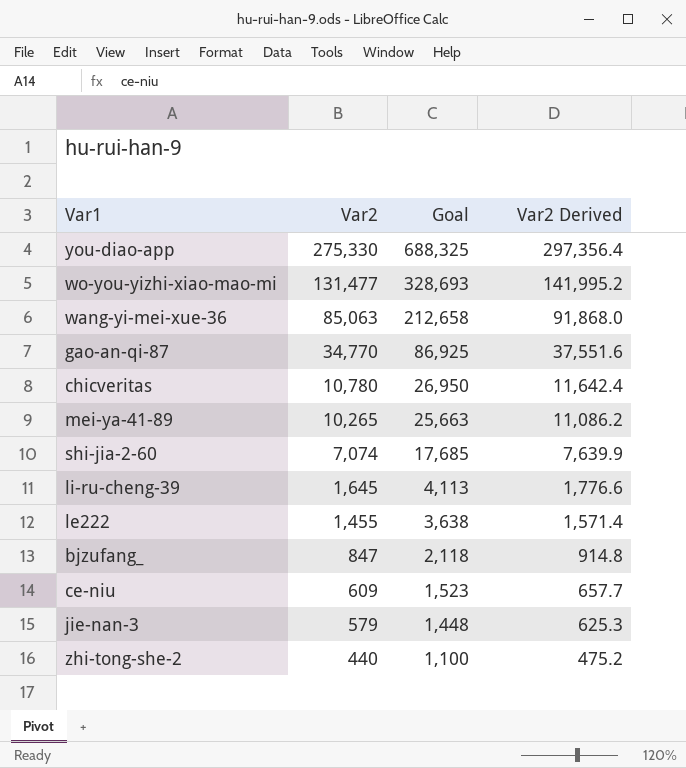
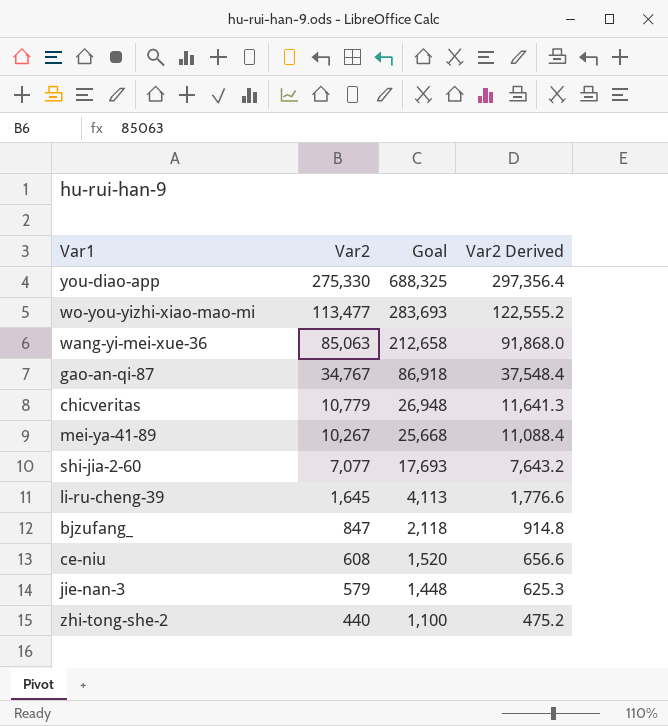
row le222: 1,455 | 3,638 | 1,571.4 -> none
wo-you-yizhi-xiao-mao-mi | Var2: 131,477 -> 113,477
wo-you-yizhi-xiao-mao-mi | Goal: 328,693 -> 283,693
wo-you-yizhi-xiao-mao-mi | Var2 Derived: 141,995.2 -> 122,555.2
gao-an-qi-87 | Var2: 34,770 -> 34,767
gao-an-qi-87 | Goal: 86,925 -> 86,918
gao-an-qi-87 | Var2 Derived: 37,551.6 -> 37,548.4
chicveritas | Var2: 10,780 -> 10,779
chicveritas | Goal: 26,950 -> 26,948
chicveritas | Var2 Derived: 11,642.4 -> 11,641.3
mei-ya-41-89 | Var2: 10,265 -> 10,267
mei-ya-41-89 | Goal: 25,663 -> 25,668
mei-ya-41-89 | Var2 Derived: 11,086.2 -> 11,088.4
shi-jia-2-60 | Var2: 7,074 -> 7,077
shi-jia-2-60 | Goal: 17,685 -> 17,693
shi-jia-2-60 | Var2 Derived: 7,639.9 -> 7,643.2
ce-niu | Var2: 609 -> 608
ce-niu | Goal: 1,523 -> 1,520
ce-niu | Var2 Derived: 657.7 -> 656.6

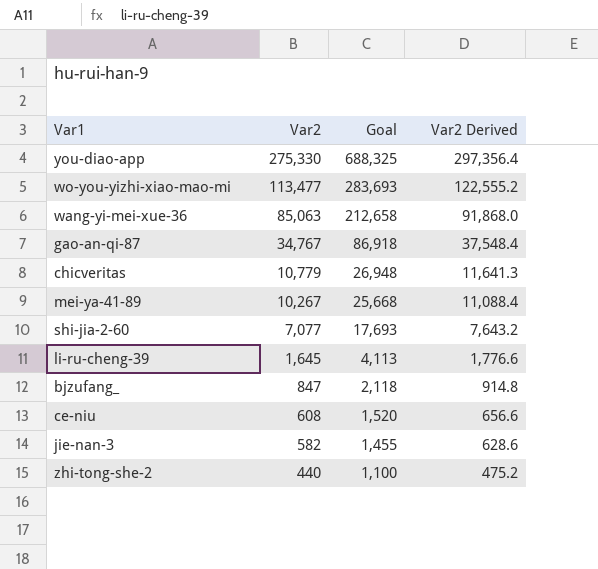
jie-nan-3 | Var2: 579 -> 582
jie-nan-3 | Goal: 1,448 -> 1,455
jie-nan-3 | Var2 Derived: 625.3 -> 628.6

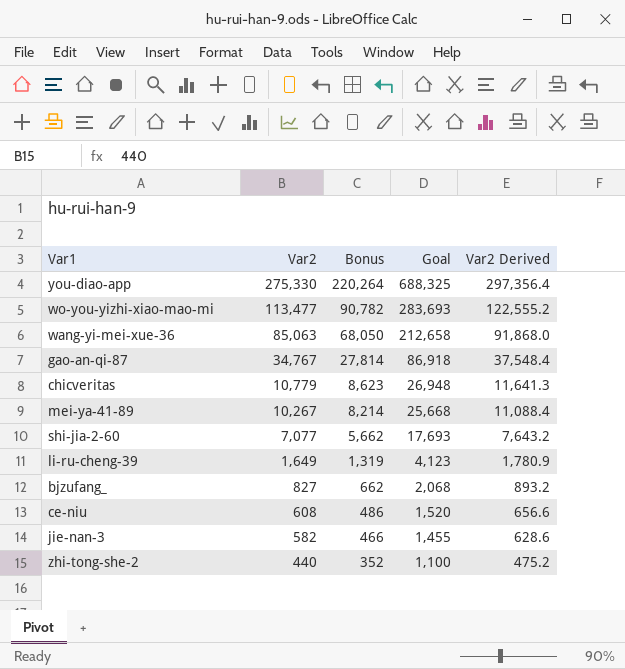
column Bonus | formula: none -> [Var2] * 0.8
li-ru-cheng-39 | Var2: 1,645 -> 1,649
li-ru-cheng-39 | Goal: 4,113 -> 4,123
li-ru-cheng-39 | Var2 Derived: 1,776.6 -> 1,780.9
bjzufang_ | Var2: 847 -> 827
bjzufang_ | Goal: 2,118 -> 2,068
bjzufang_ | Var2 Derived: 914.8 -> 893.2

